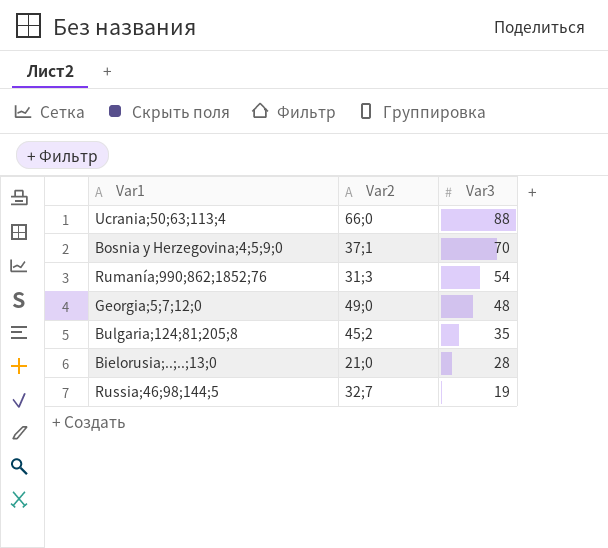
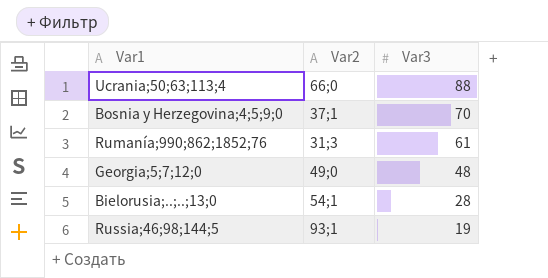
row Bulgaria;124;81;205;8: 45;2 | 35 -> none
Rumanía;990;862;1852;76 | Var3: 54 -> 61
Bielorusia;..;..;13;0 | Var2: 21;0 -> 54;1
Russia;46;98;144;5 | Var2: 32;7 -> 93;1

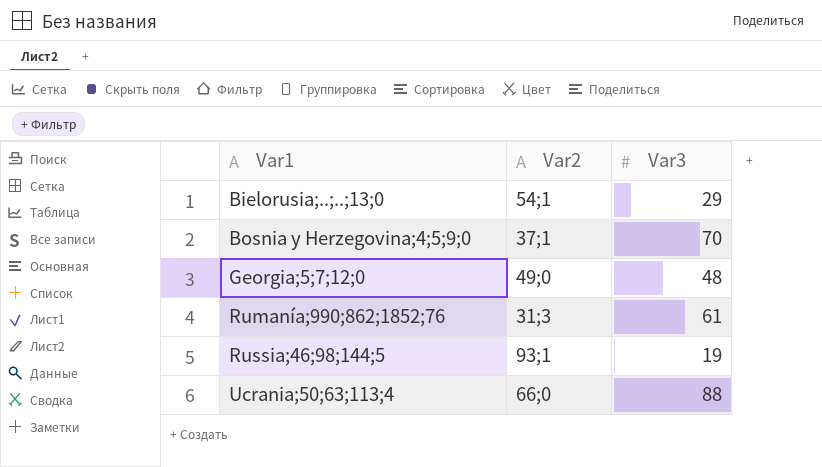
row order: Var3 descending -> Var1 ascending
Bielorusia;..;..;13;0 | Var3: 28 -> 29

